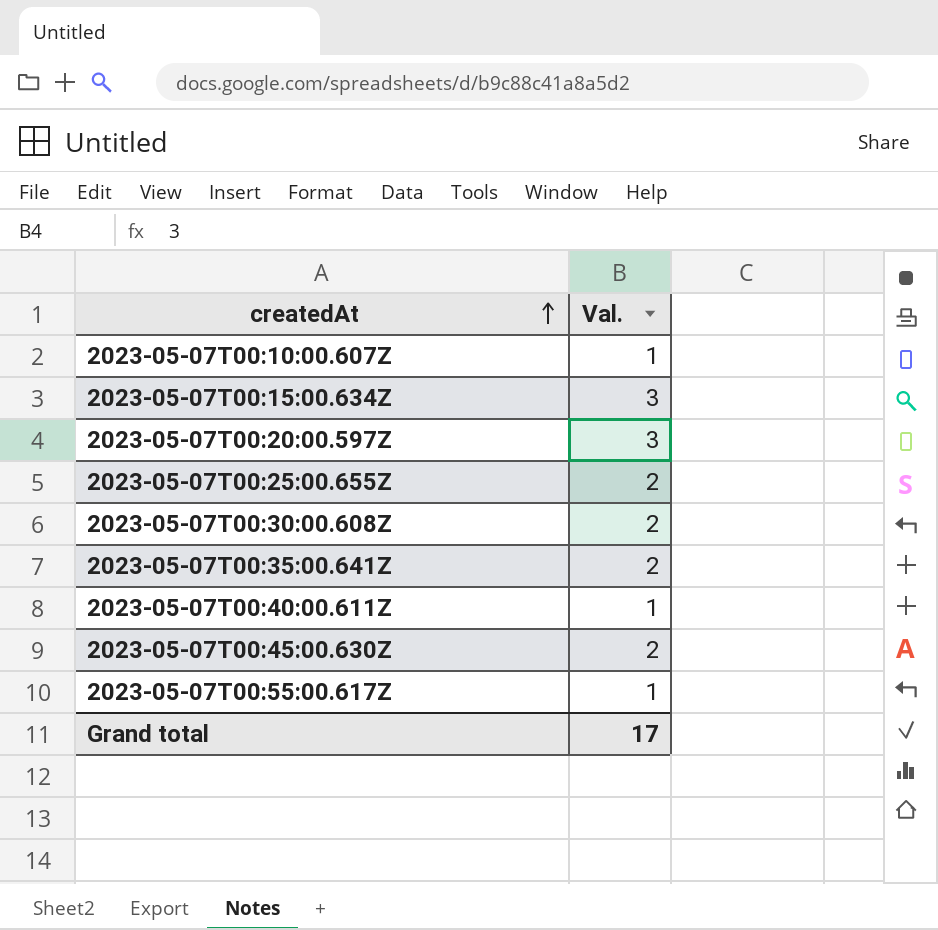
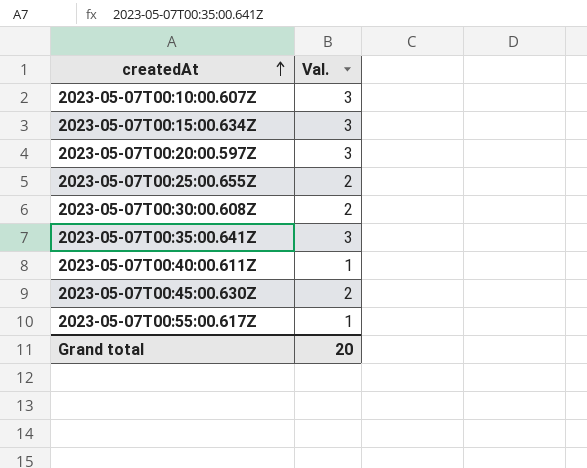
2023-05-07T00:10:00.607Z | Val.: 1 -> 3
2023-05-07T00:35:00.641Z | Val.: 2 -> 3
Grand total | Val.: 17 -> 20

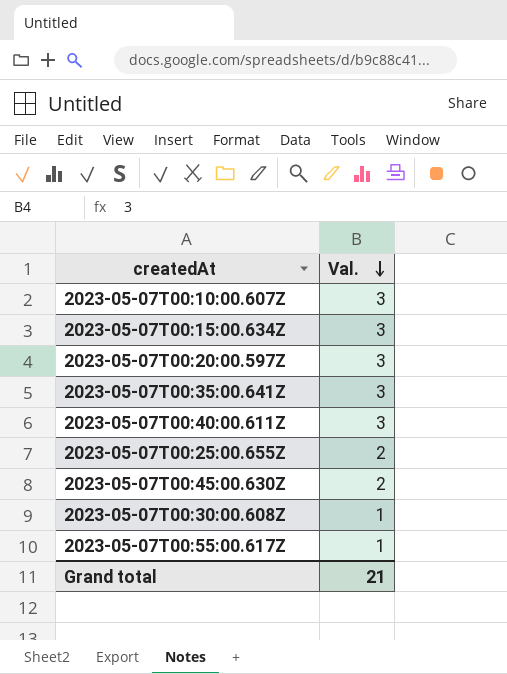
row order: createdAt ascending -> Val. descending
2023-05-07T00:40:00.611Z | Val.: 1 -> 3
2023-05-07T00:30:00.608Z | Val.: 2 -> 1
Grand total | Val.: 20 -> 21

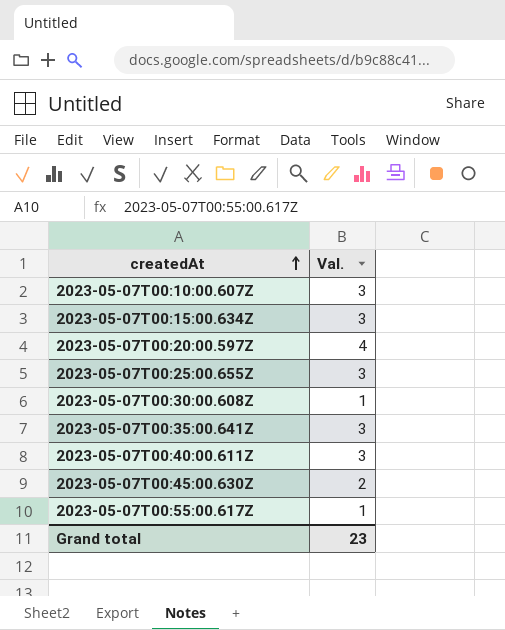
row order: Val. descending -> createdAt ascending
2023-05-07T00:20:00.597Z | Val.: 3 -> 4
2023-05-07T00:25:00.655Z | Val.: 2 -> 3
Grand total | Val.: 21 -> 23

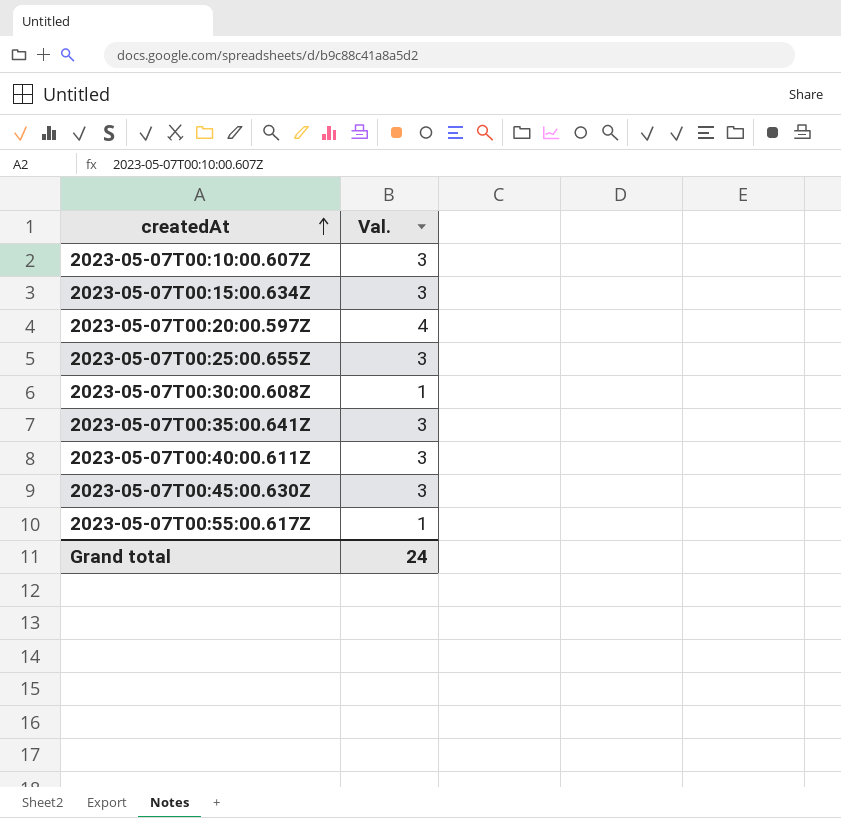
2023-05-07T00:45:00.630Z | Val.: 2 -> 3
Grand total | Val.: 23 -> 24

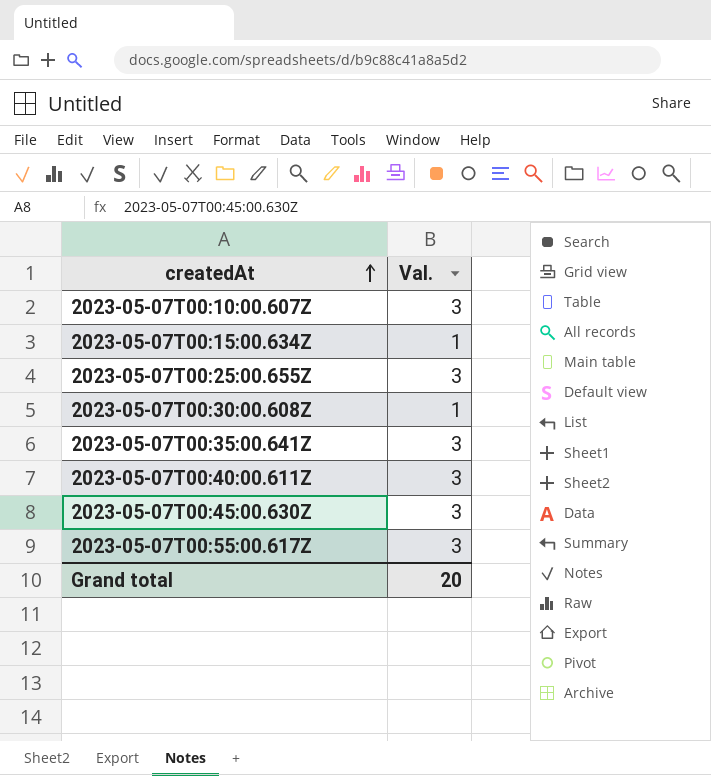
row 2023-05-07T00:20:00.597Z: 4 -> none
2023-05-07T00:15:00.634Z | Val.: 3 -> 1
2023-05-07T00:55:00.617Z | Val.: 1 -> 3
Grand total | Val.: 24 -> 20

